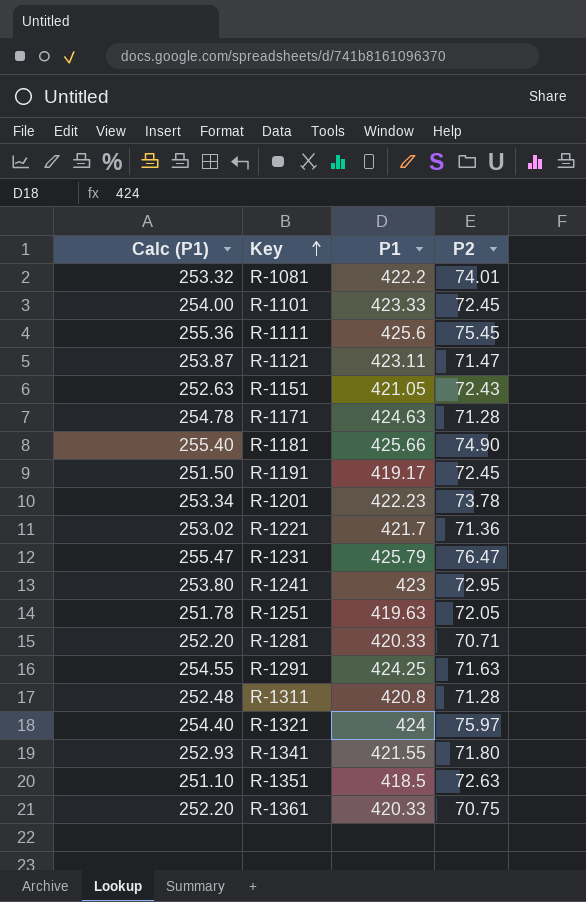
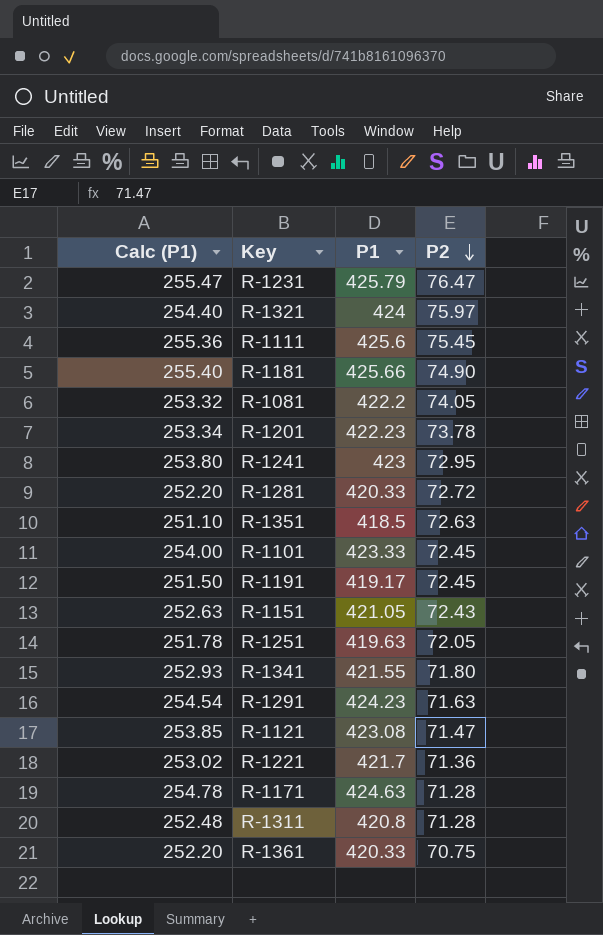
row order: Key ascending -> P2 descending
R-1081 | P2: 74.01 -> 74.05
R-1281 | P2: 70.71 -> 72.72
R-1291 | Calc (P1): 254.55 -> 254.54
R-1291 | P1: 424.25 -> 424.23
R-1121 | Calc (P1): 253.87 -> 253.85
R-1121 | P1: 423.11 -> 423.08

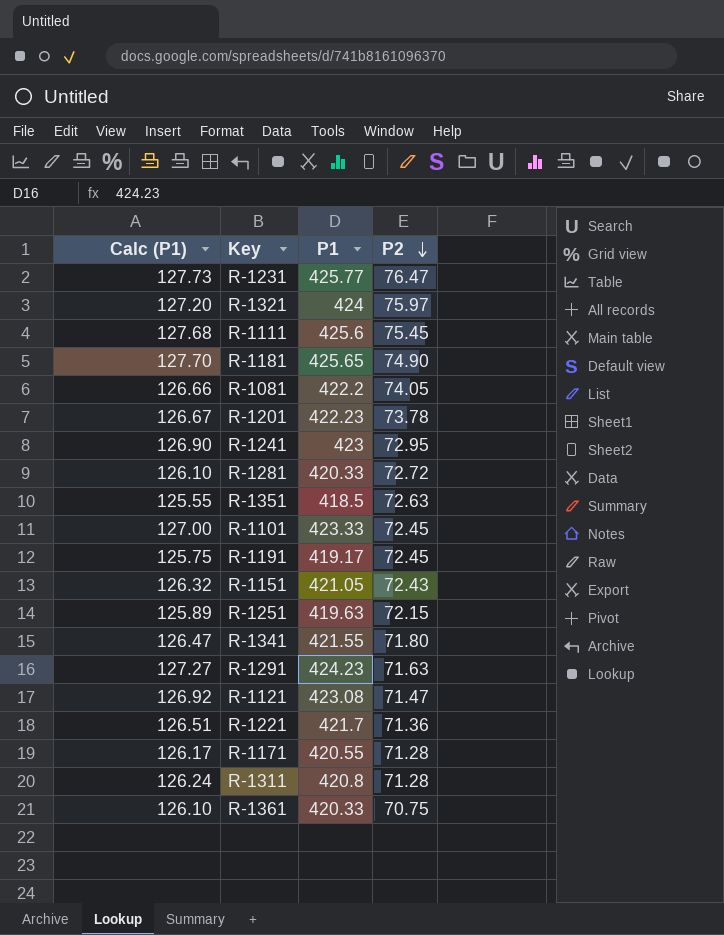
column Calc (P1) | formula: [P1] * 0.6 -> [P1] * 0.3
R-1231 | P1: 425.79 -> 425.77
R-1181 | P1: 425.66 -> 425.65
R-1251 | P2: 72.05 -> 72.15
R-1171 | P1: 424.63 -> 420.55

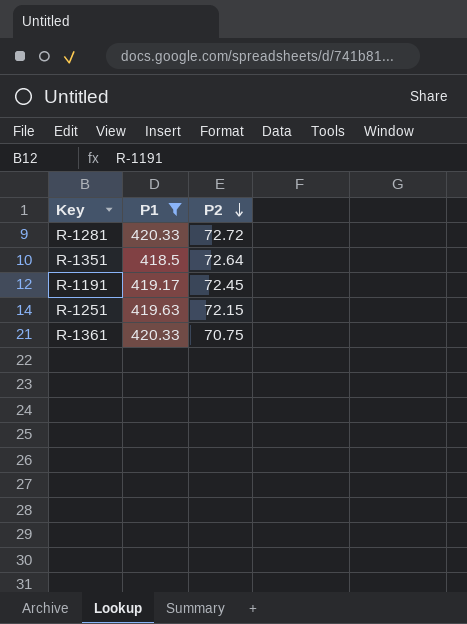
filter: none -> P1 <= 420.33
column Calc (P1) | formula: [P1] * 0.3 -> none
R-1351 | P2: 72.63 -> 72.64

